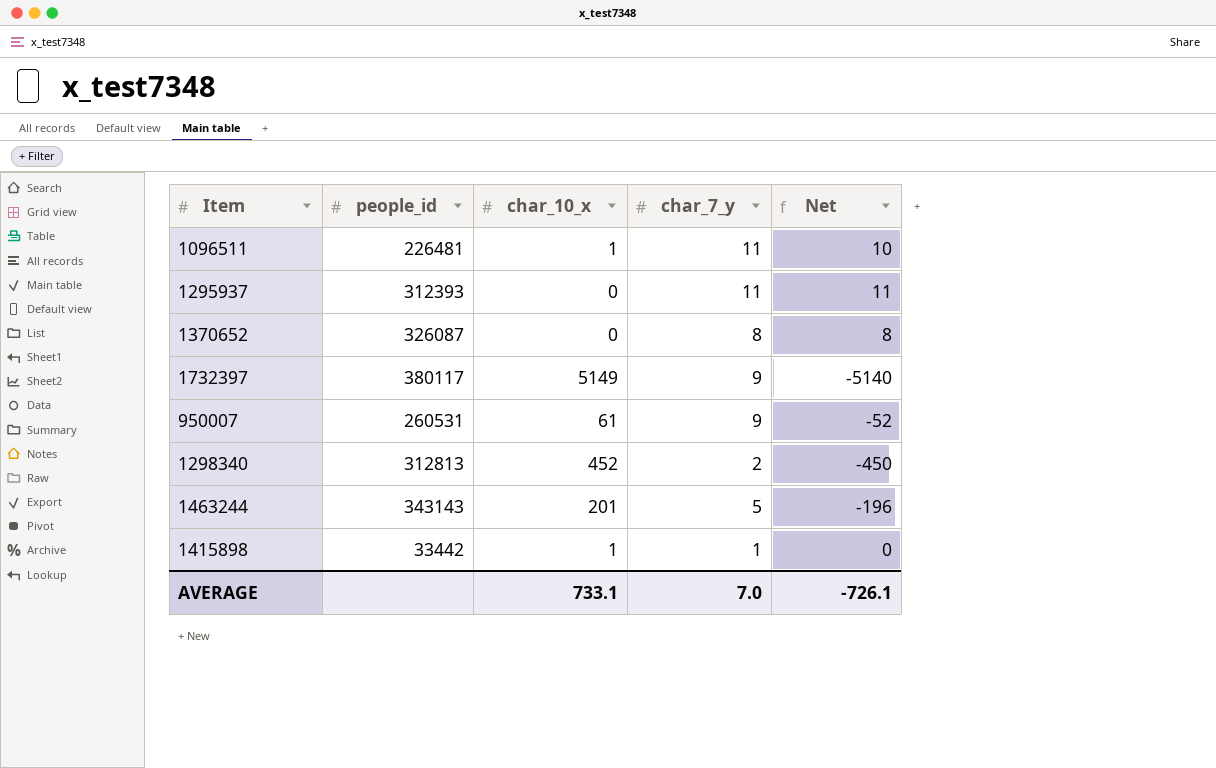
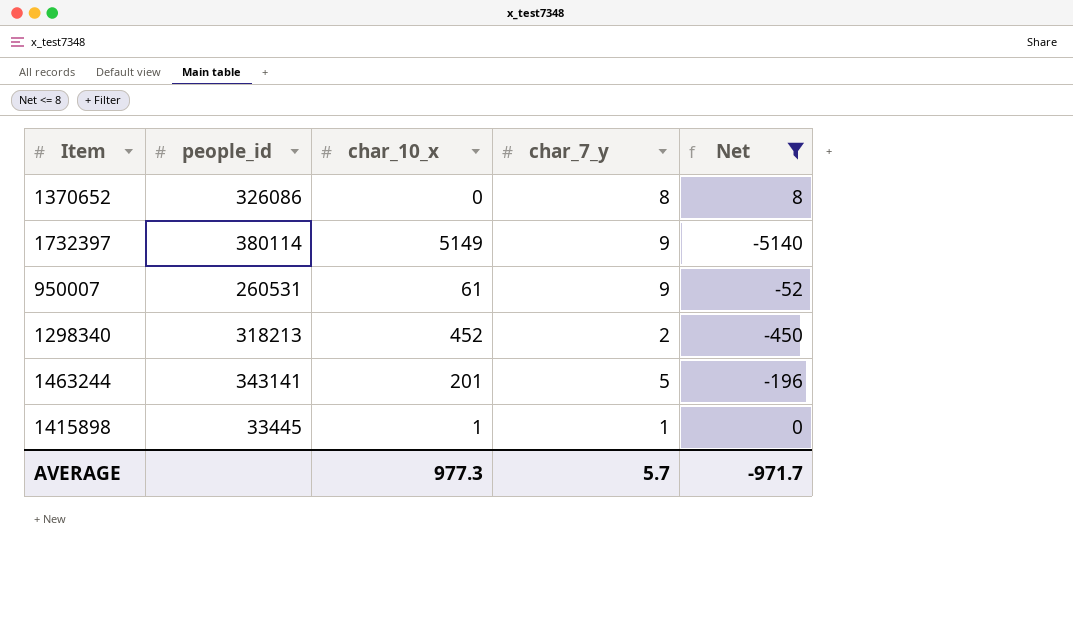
filter: none -> Net <= 8
1370652 | people_id: 326087 -> 326086
1732397 | people_id: 380117 -> 380114
1298340 | people_id: 312813 -> 318213
1463244 | people_id: 343143 -> 343141
1415898 | people_id: 33442 -> 33445
AVERAGE | char_10_x: 733.1 -> 977.3
AVERAGE | char_7_y: 7.0 -> 5.7
AVERAGE | Net: -726.1 -> -971.7

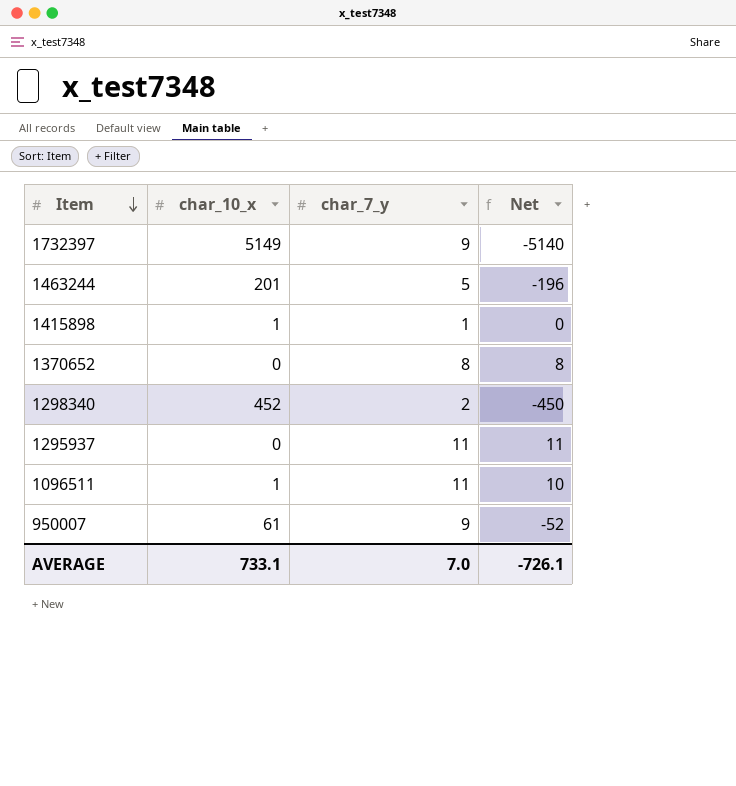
filter: Net <= 8 -> none
row order: none -> Item descending
column people_id | position: 2 -> none
AVERAGE | char_10_x: 977.3 -> 733.1
AVERAGE | char_7_y: 5.7 -> 7.0
AVERAGE | Net: -971.7 -> -726.1

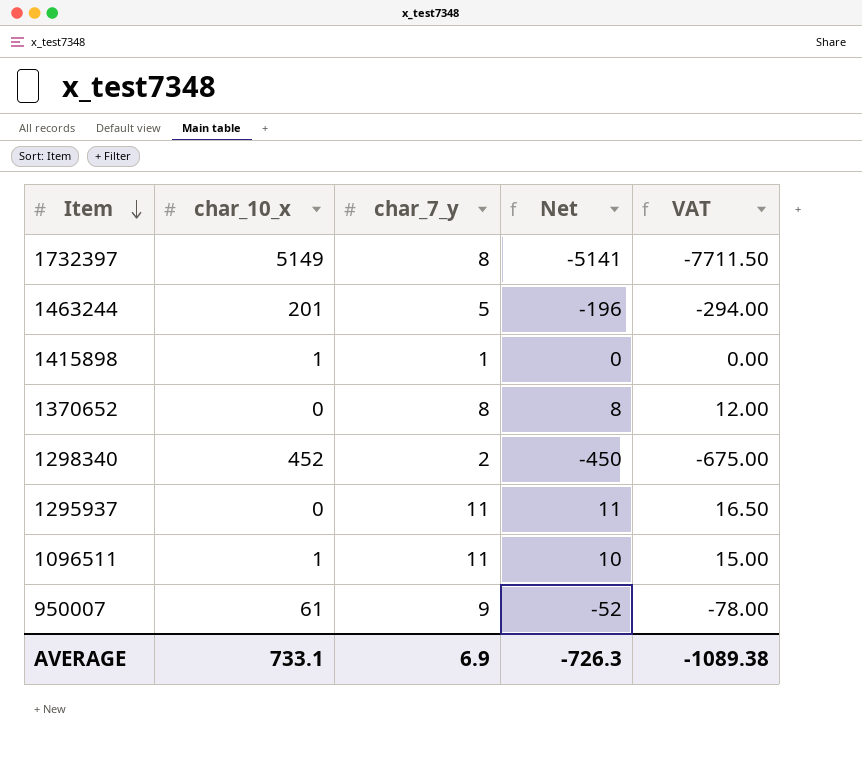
column VAT | formula: none -> [Net] * 1.5
1732397 | char_7_y: 9 -> 8
1732397 | Net: -5140 -> -5141
AVERAGE | char_7_y: 7.0 -> 6.9
AVERAGE | Net: -726.1 -> -726.3

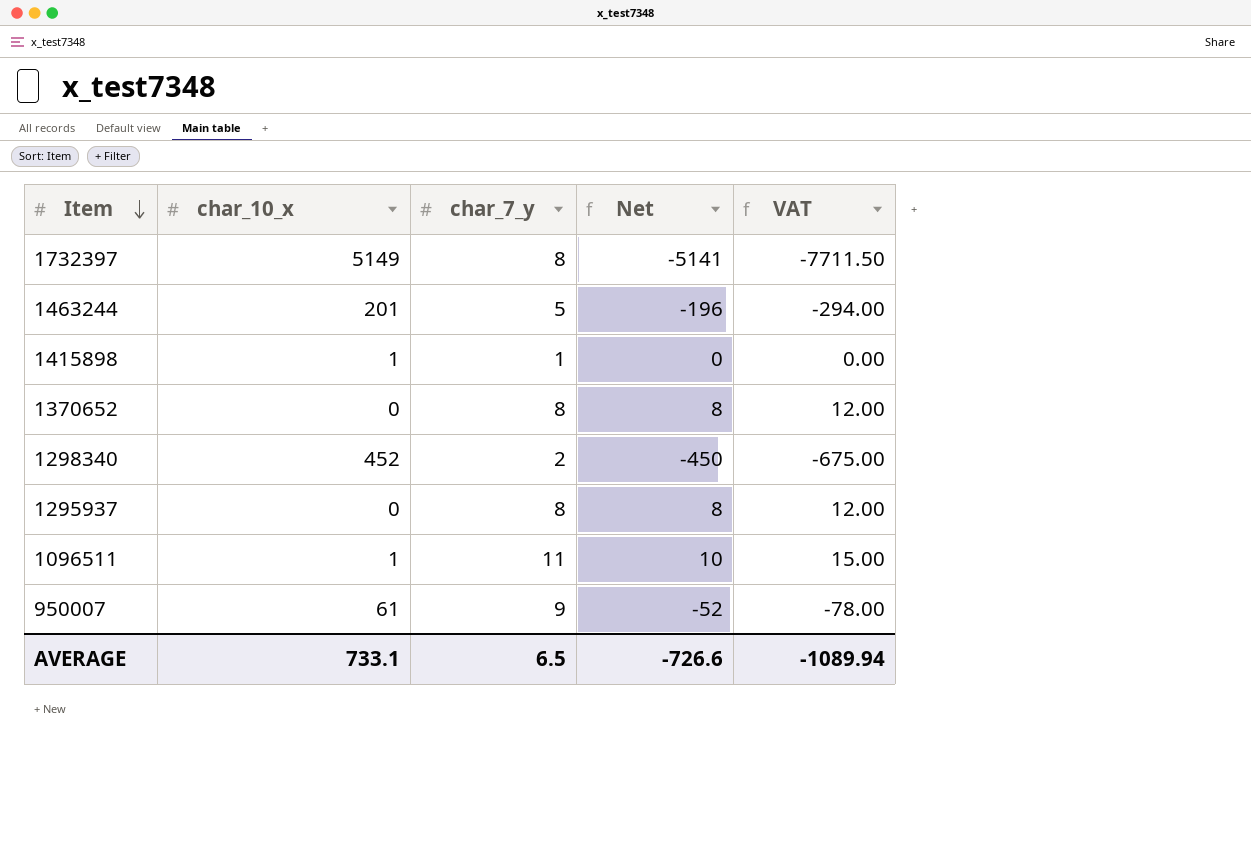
1295937 | char_7_y: 11 -> 8
1295937 | Net: 11 -> 8
1295937 | VAT: 16.50 -> 12.00
AVERAGE | char_7_y: 6.9 -> 6.5
AVERAGE | Net: -726.3 -> -726.6
AVERAGE | VAT: -1089.38 -> -1089.94

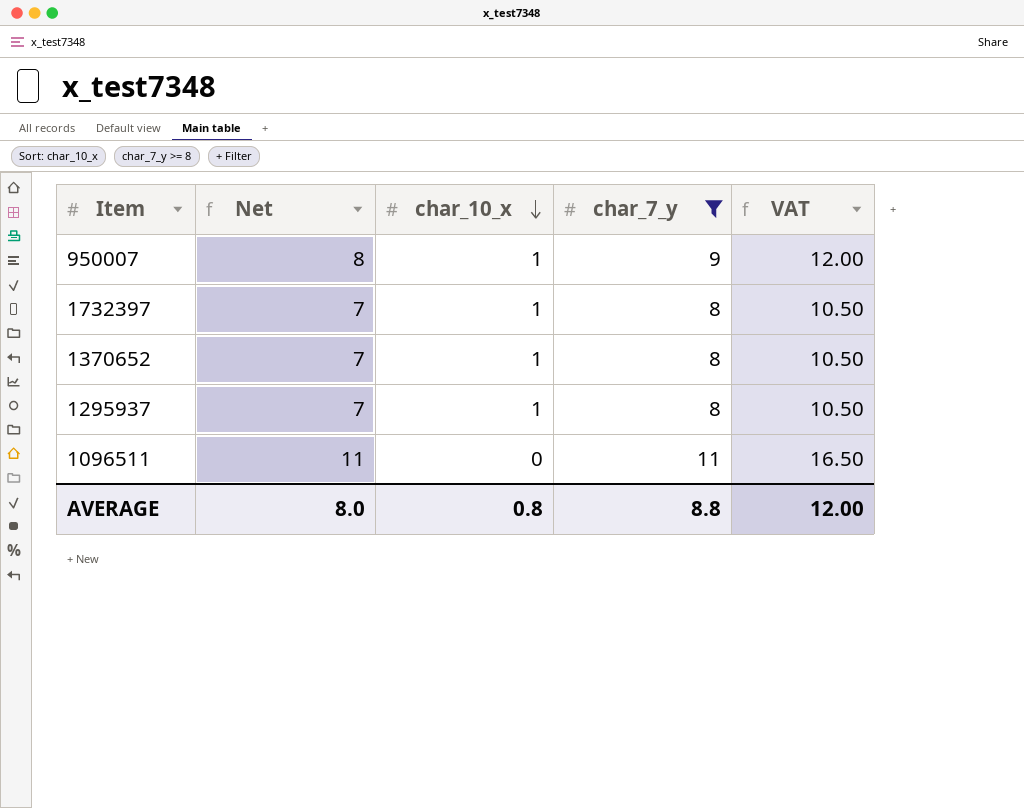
filter: none -> char_7_y >= 8
row order: Item descending -> char_10_x descending
column Net | position: 4 -> 2
950007 | Net: -52 -> 8
950007 | char_10_x: 61 -> 1
950007 | VAT: -78.00 -> 12.00
1732397 | Net: -5141 -> 7
1732397 | char_10_x: 5149 -> 1
1732397 | VAT: -7711.50 -> 10.50
1370652 | Net: 8 -> 7
1370652 | char_10_x: 0 -> 1
1370652 | VAT: 12.00 -> 10.50
1295937 | Net: 8 -> 7
1295937 | char_10_x: 0 -> 1
1295937 | VAT: 12.00 -> 10.50
1096511 | Net: 10 -> 11
1096511 | char_10_x: 1 -> 0
1096511 | VAT: 15.00 -> 16.50
AVERAGE | Net: -726.6 -> 8.0
AVERAGE | char_10_x: 733.1 -> 0.8
AVERAGE | char_7_y: 6.5 -> 8.8
AVERAGE | VAT: -1089.94 -> 12.00

